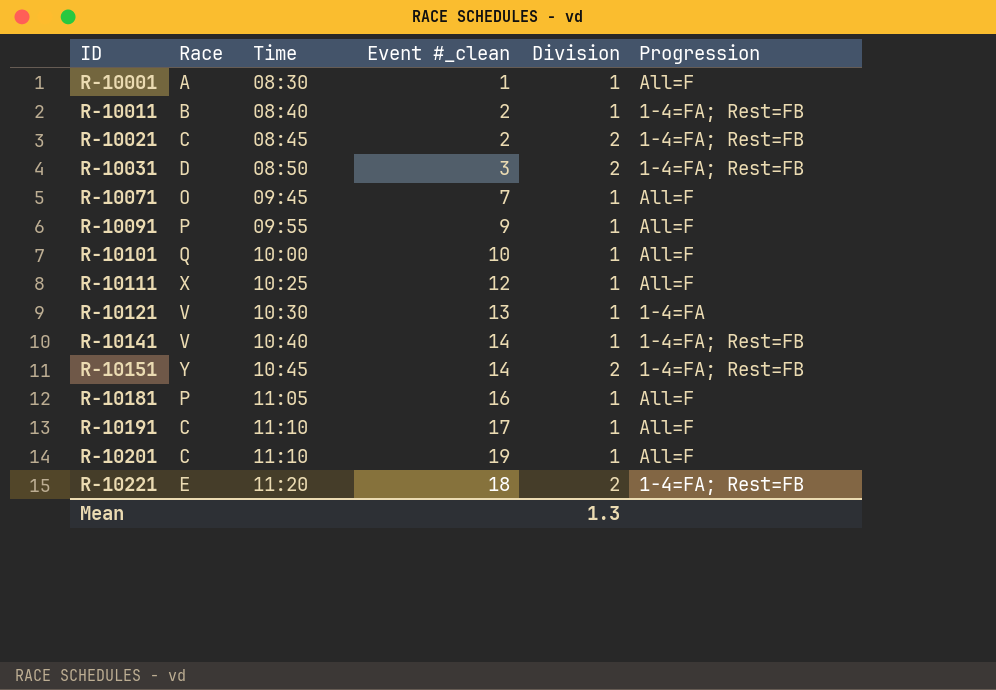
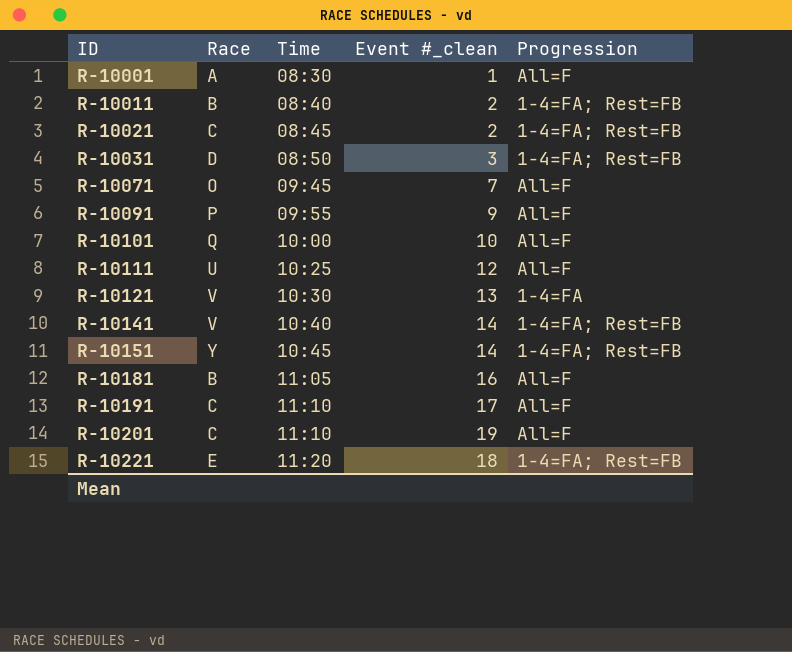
column Division | position: 5 -> none
R-10111 | Race: X -> U
R-10181 | Race: P -> B

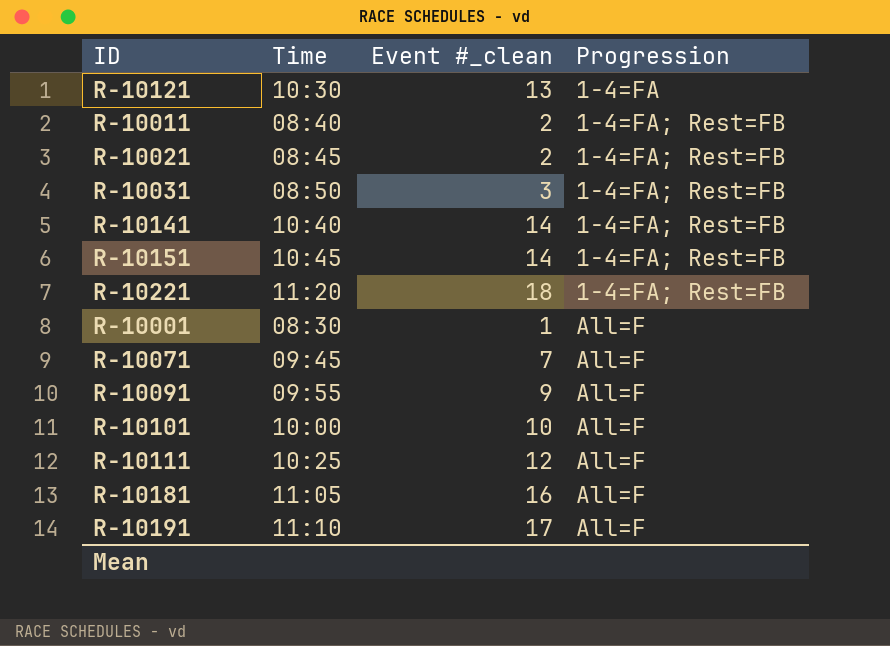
row order: ID ascending -> Progression ascending
column Race | position: 2 -> none
row R-10201: C | 11:10 | 19 | All=F -> none

